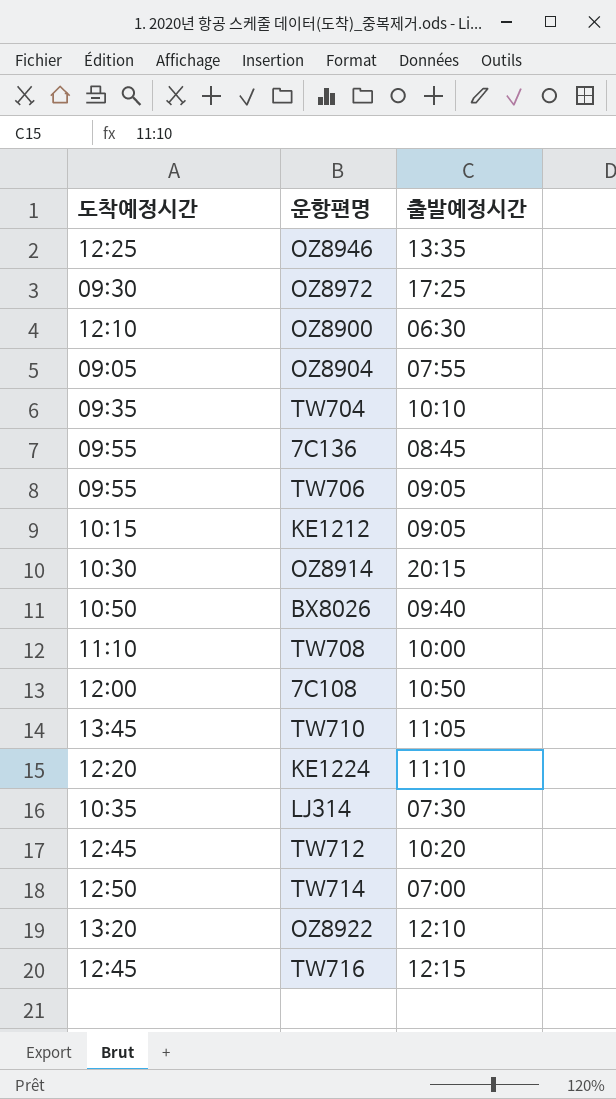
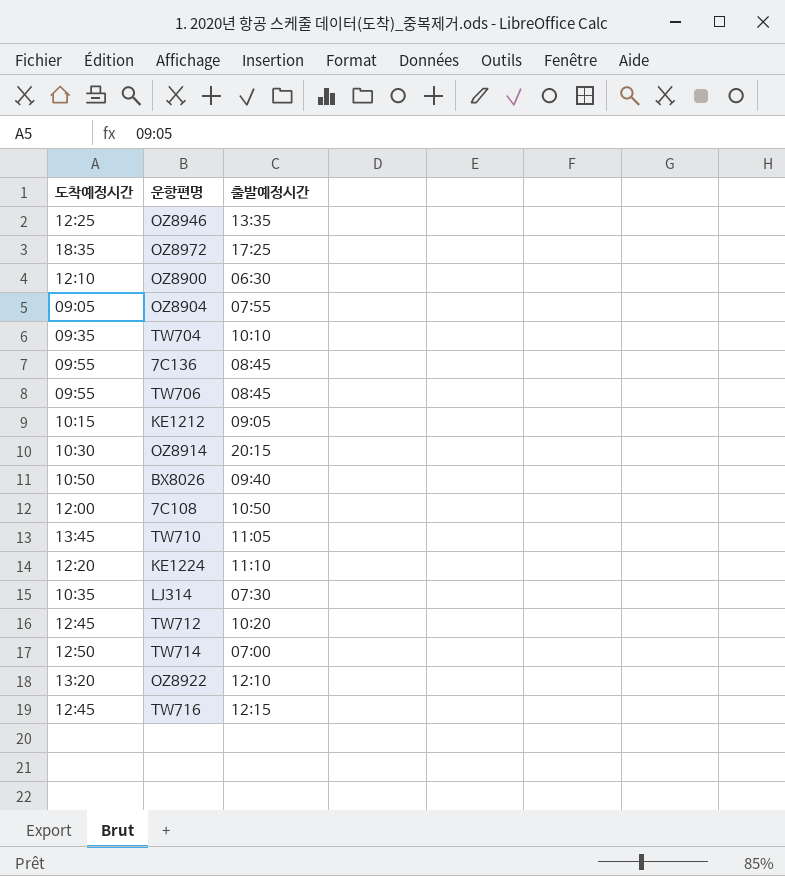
row TW708: 11:10 | 10:00 -> none
OZ8972 | 도착예정시간: 09:30 -> 18:35
TW706 | 출발예정시간: 09:05 -> 08:45

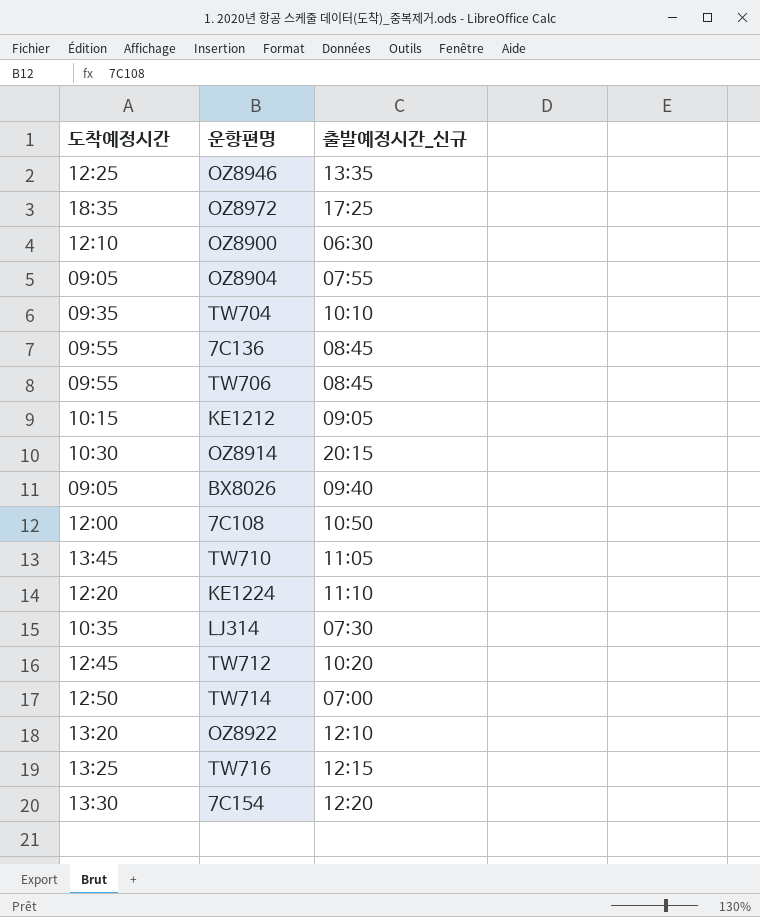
column name: 출발예정시간 -> 출발예정시간_신규
BX8026 | 도착예정시간: 10:50 -> 09:05
TW716 | 도착예정시간: 12:45 -> 13:25
row 7C154: none -> 13:30 | 12:20

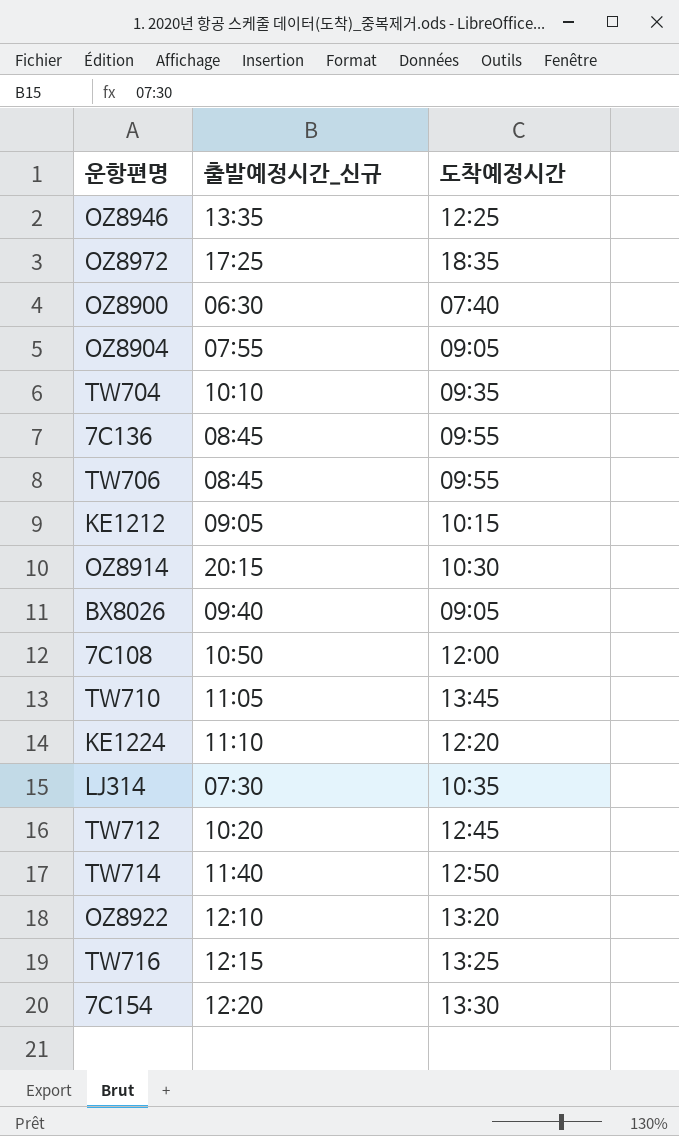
column 도착예정시간 | position: 1 -> 3
OZ8900 | 도착예정시간: 12:10 -> 07:40
TW714 | 출발예정시간_신규: 07:00 -> 11:40

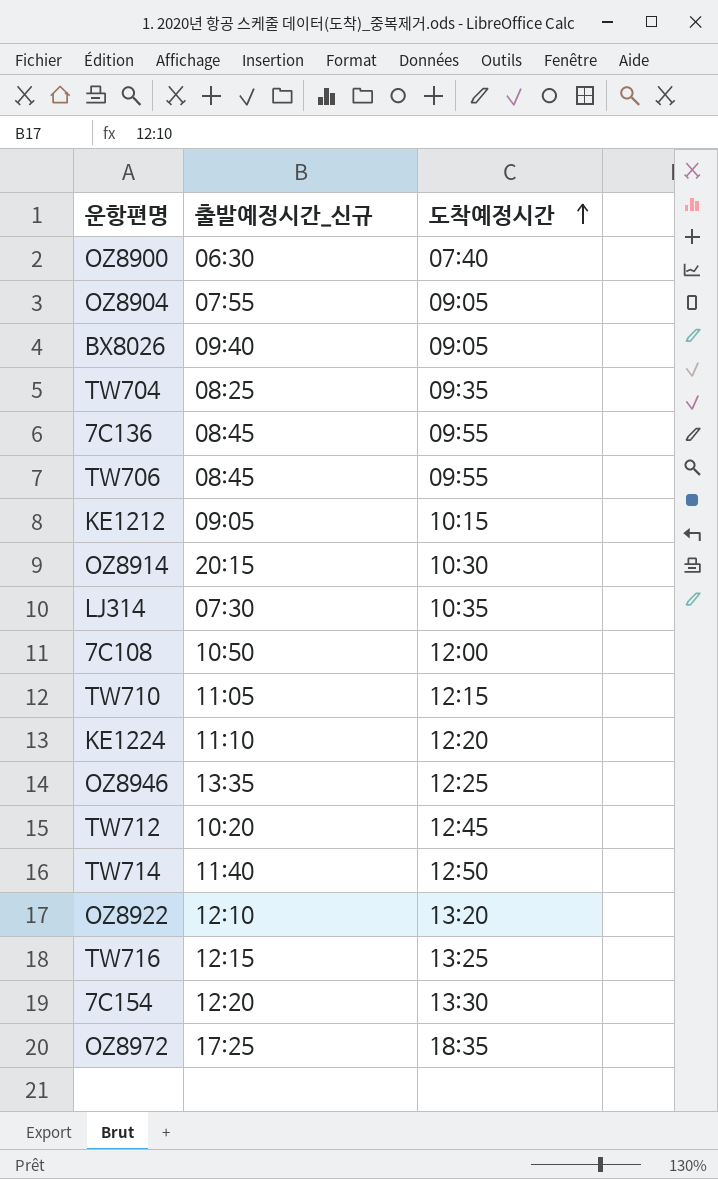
row order: none -> 도착예정시간 ascending
TW704 | 출발예정시간_신규: 10:10 -> 08:25
TW710 | 도착예정시간: 13:45 -> 12:15

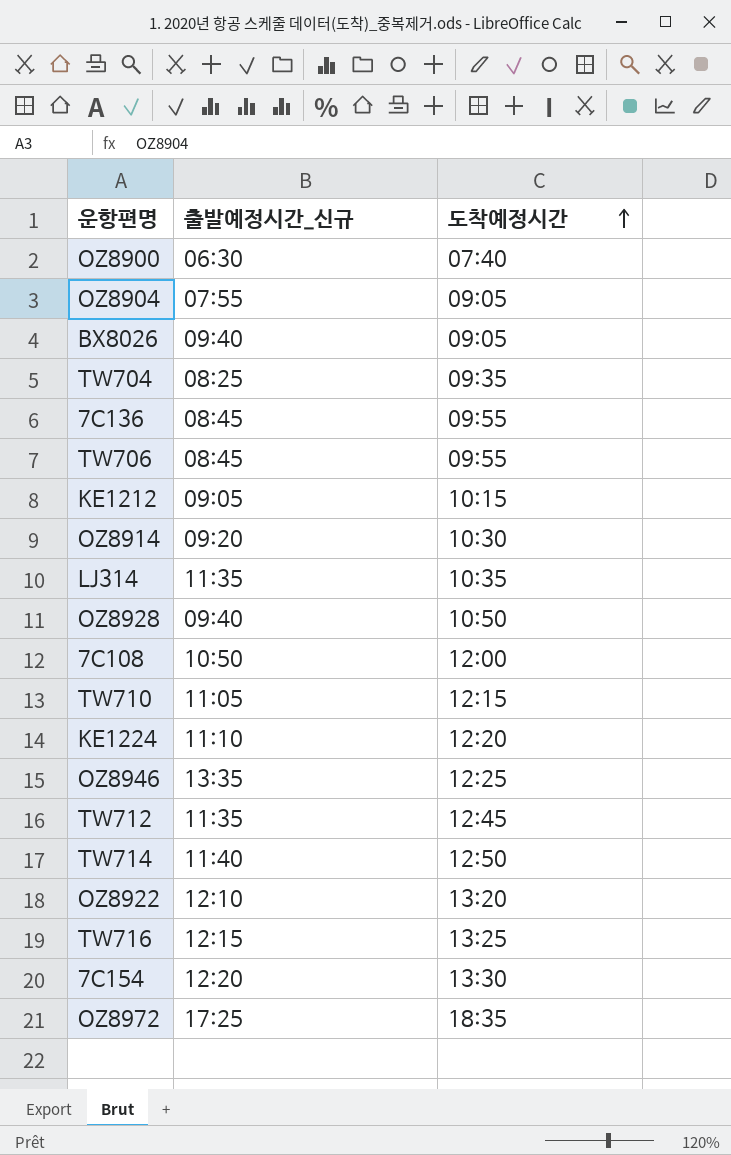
OZ8914 | 출발예정시간_신규: 20:15 -> 09:20
LJ314 | 출발예정시간_신규: 07:30 -> 11:35
row OZ8928: none -> 09:40 | 10:50
TW712 | 출발예정시간_신규: 10:20 -> 11:35

